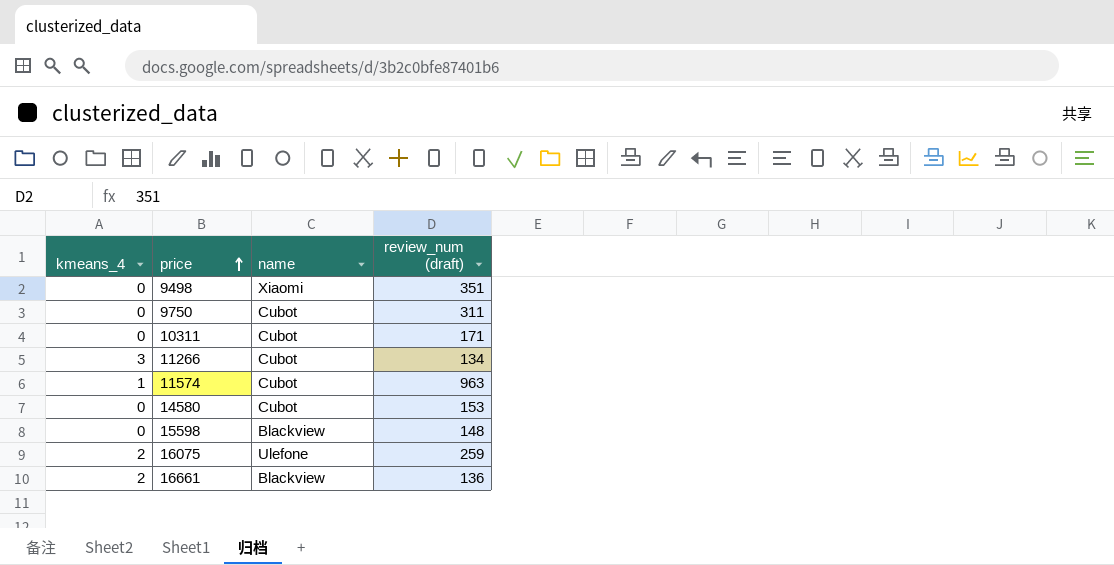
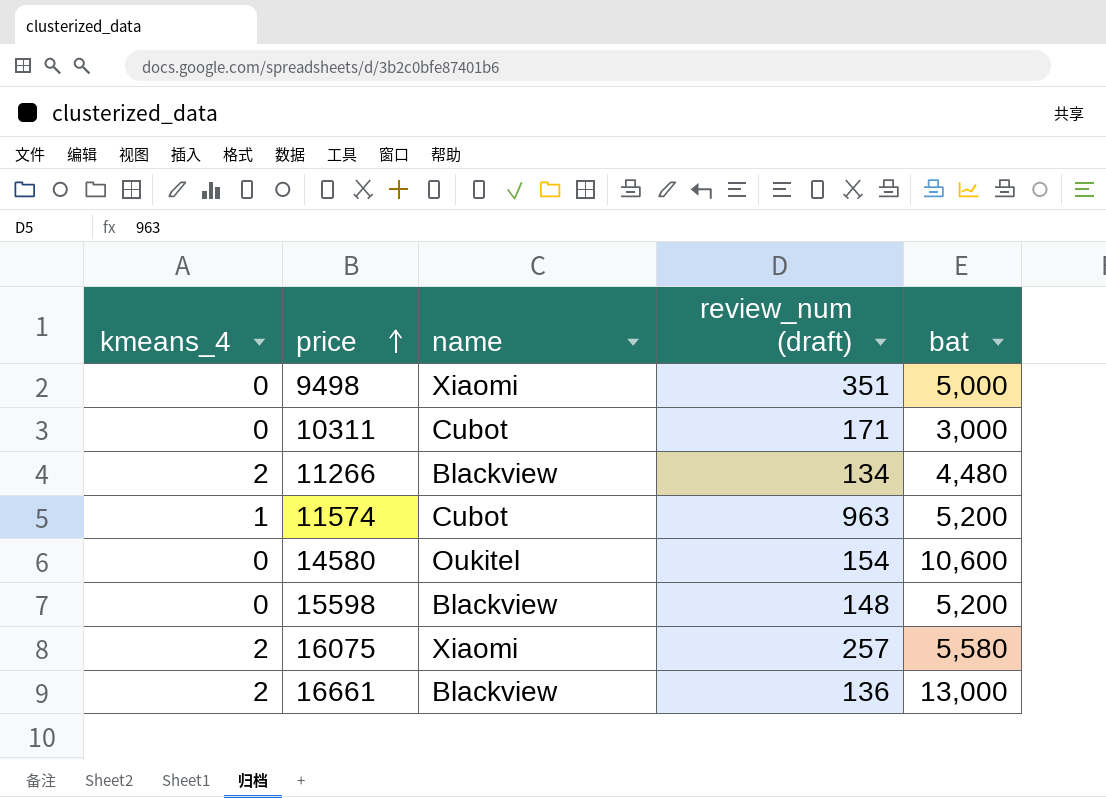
column bat | position: none -> 5
row 9750: 0 | Cubot | 311 -> none
11266 | kmeans_4: 3 -> 2
11266 | name: Cubot -> Blackview
14580 | name: Cubot -> Oukitel
14580 | review_num (draft): 153 -> 154
16075 | name: Ulefone -> Xiaomi
16075 | review_num (draft): 259 -> 257

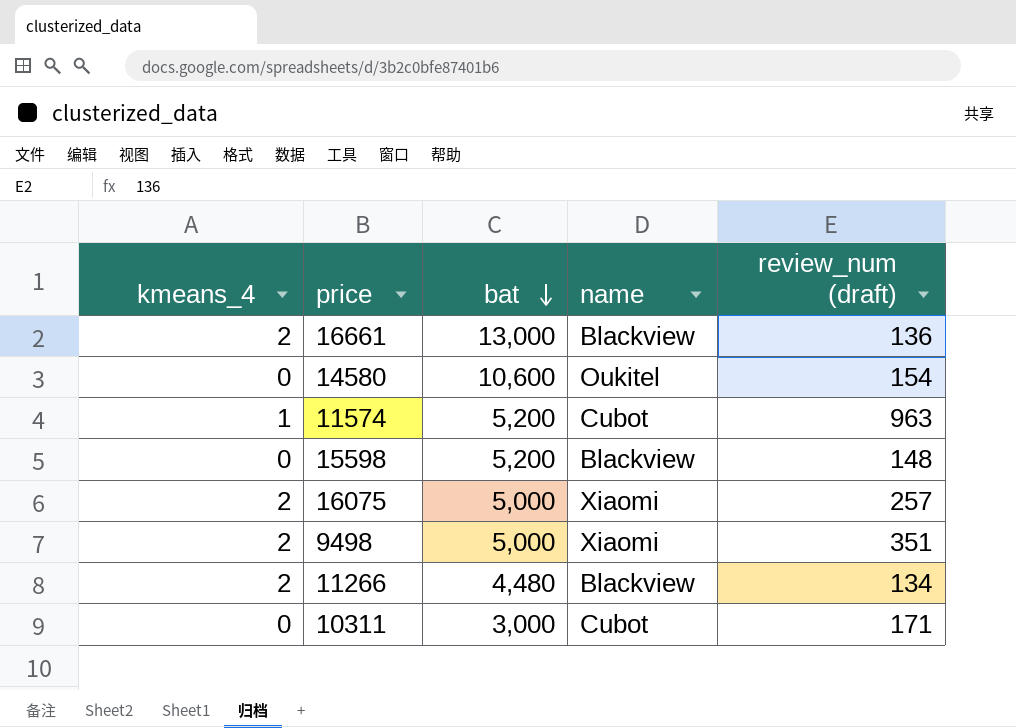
row order: price ascending -> bat descending
column bat | position: 5 -> 3
16075 | bat: 5,580 -> 5,000
9498 | kmeans_4: 0 -> 2

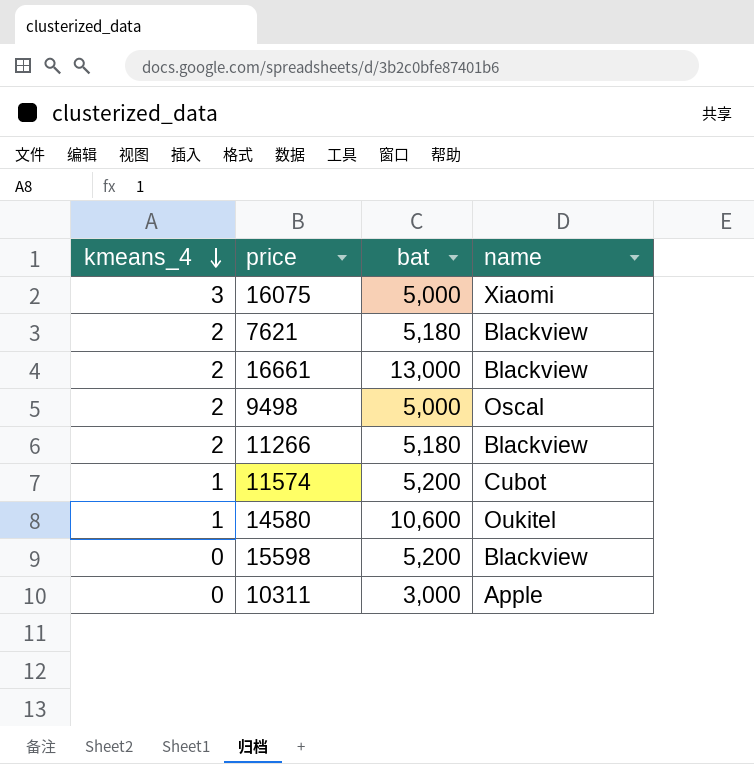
row order: bat descending -> kmeans_4 descending
column review_num (draft) | position: 5 -> none
16075 | kmeans_4: 2 -> 3
row 7621: none -> 2 | 5,180 | Blackview
9498 | name: Xiaomi -> Oscal
11266 | bat: 4,480 -> 5,180
14580 | kmeans_4: 0 -> 1
10311 | name: Cubot -> Apple

